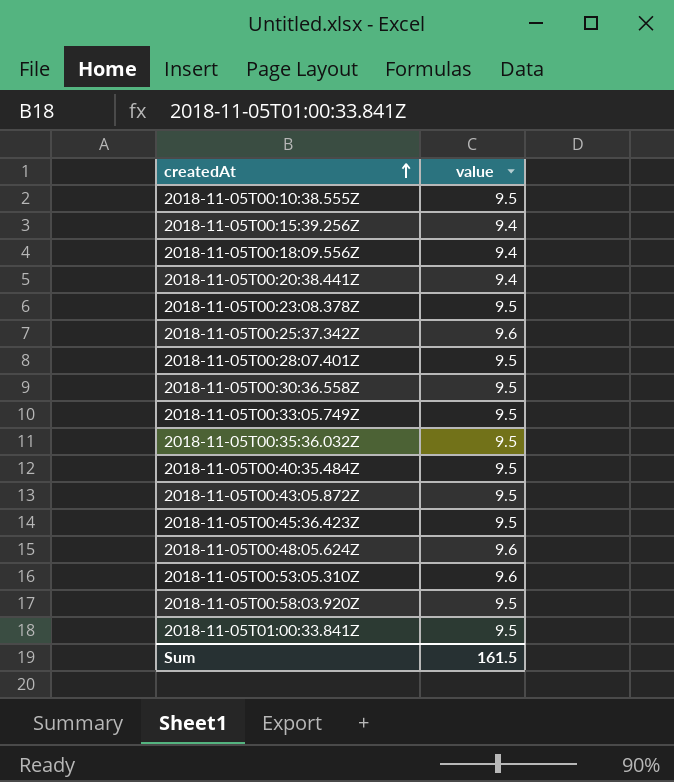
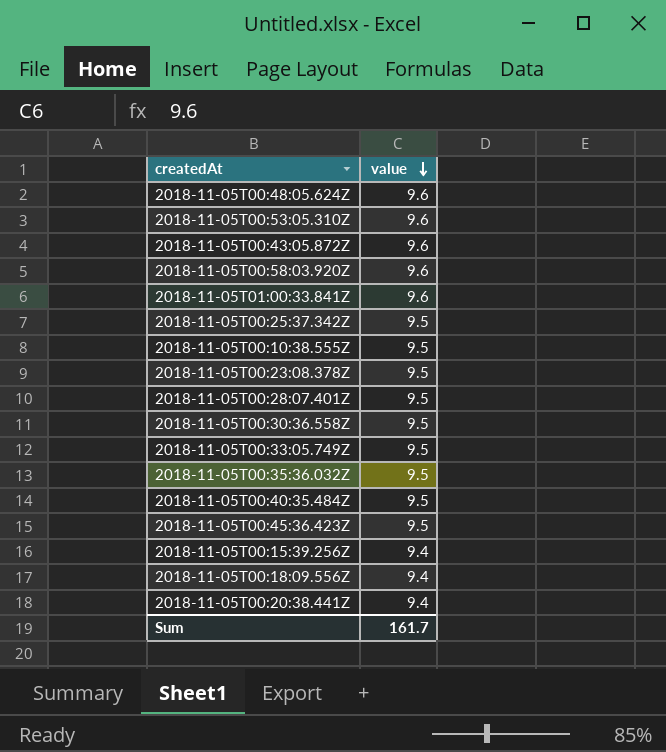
row order: createdAt ascending -> value descending
2018-11-05T00:43:05.872Z | value: 9.5 -> 9.6
2018-11-05T00:58:03.920Z | value: 9.5 -> 9.6
2018-11-05T01:00:33.841Z | value: 9.5 -> 9.6
2018-11-05T00:25:37.342Z | value: 9.6 -> 9.5
Sum | value: 161.5 -> 161.7

